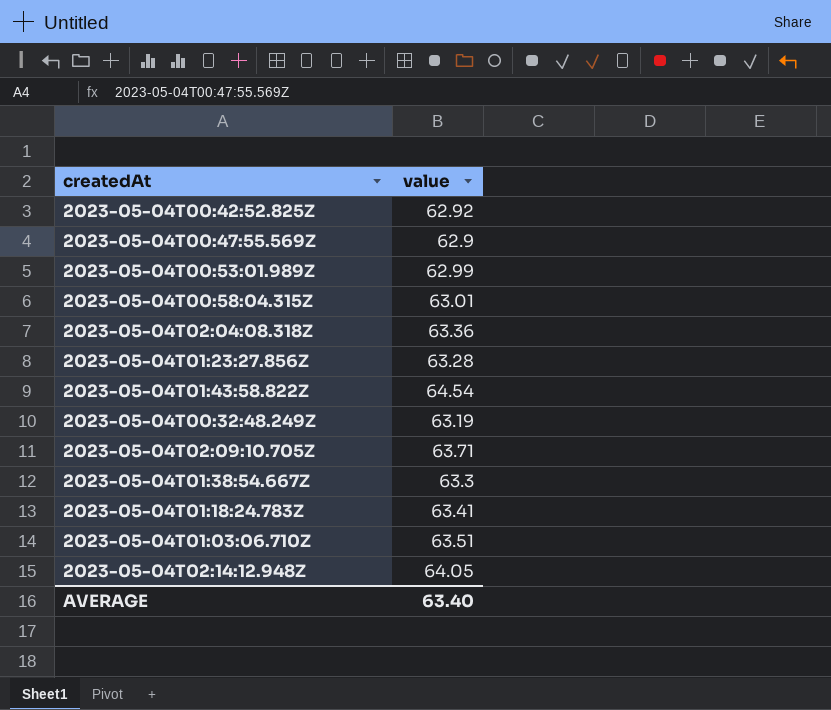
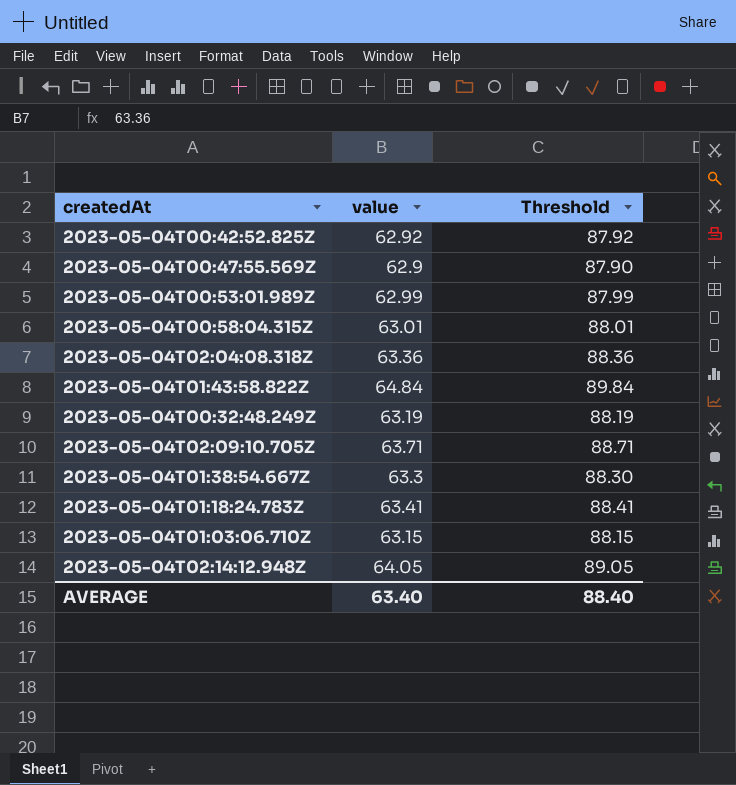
column Threshold | formula: none -> [value] + 25
row 2023-05-04T01:23:27.856Z: 63.28 -> none
2023-05-04T01:43:58.822Z | value: 64.54 -> 64.84
2023-05-04T01:03:06.710Z | value: 63.51 -> 63.15

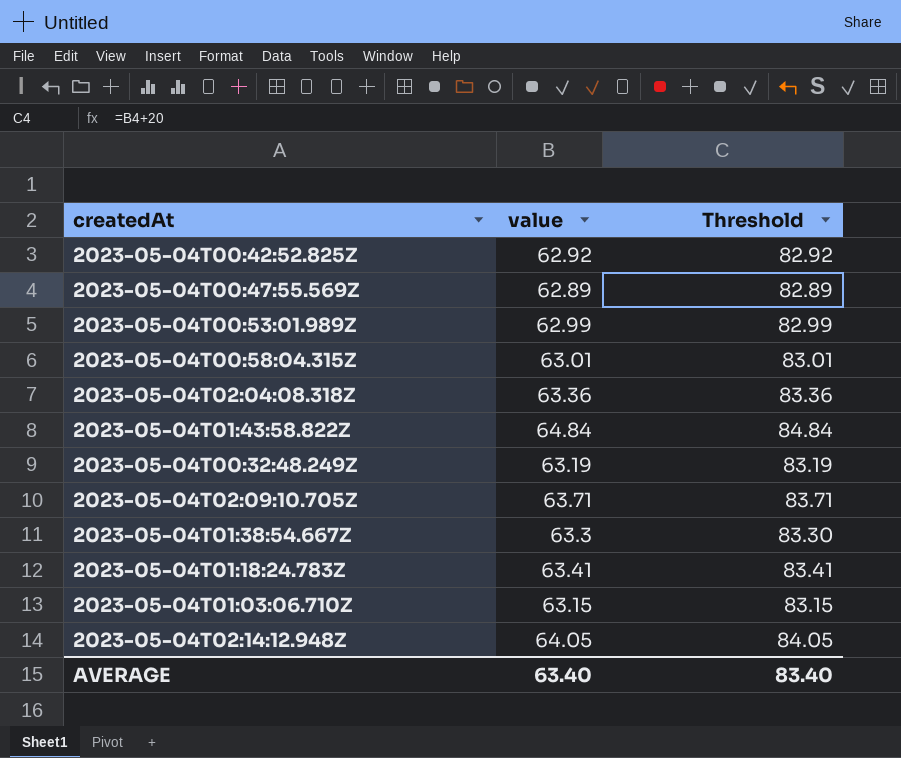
column Threshold | formula: [value] + 25 -> [value] + 20
2023-05-04T00:47:55.569Z | value: 62.9 -> 62.89
AVERAGE | Threshold: 88.40 -> 83.40

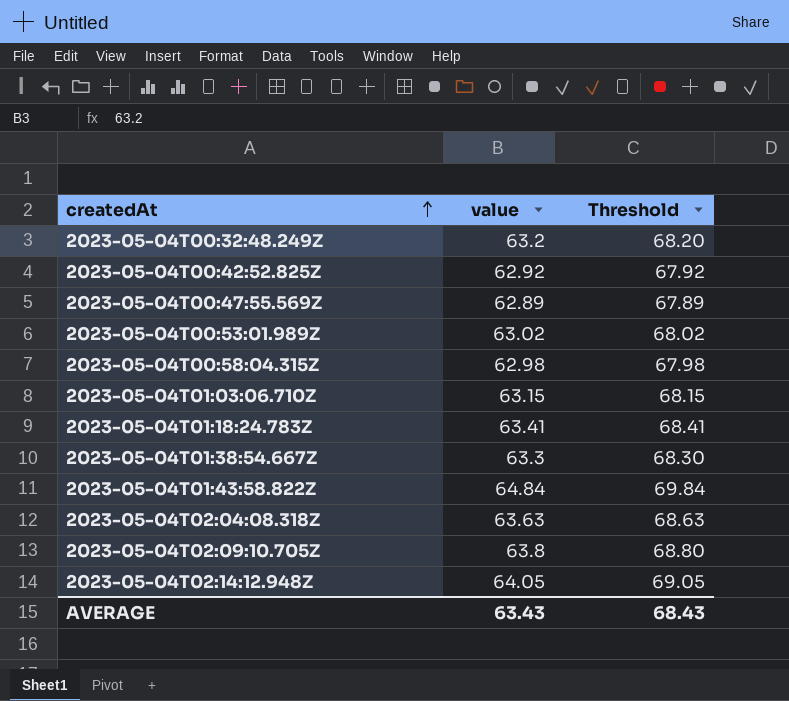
row order: none -> createdAt ascending
column Threshold | formula: [value] + 20 -> [value] + 5
2023-05-04T00:32:48.249Z | value: 63.19 -> 63.2
2023-05-04T00:53:01.989Z | value: 62.99 -> 63.02
2023-05-04T00:58:04.315Z | value: 63.01 -> 62.98
2023-05-04T02:04:08.318Z | value: 63.36 -> 63.63
2023-05-04T02:09:10.705Z | value: 63.71 -> 63.8
AVERAGE | value: 63.40 -> 63.43
AVERAGE | Threshold: 83.40 -> 68.43

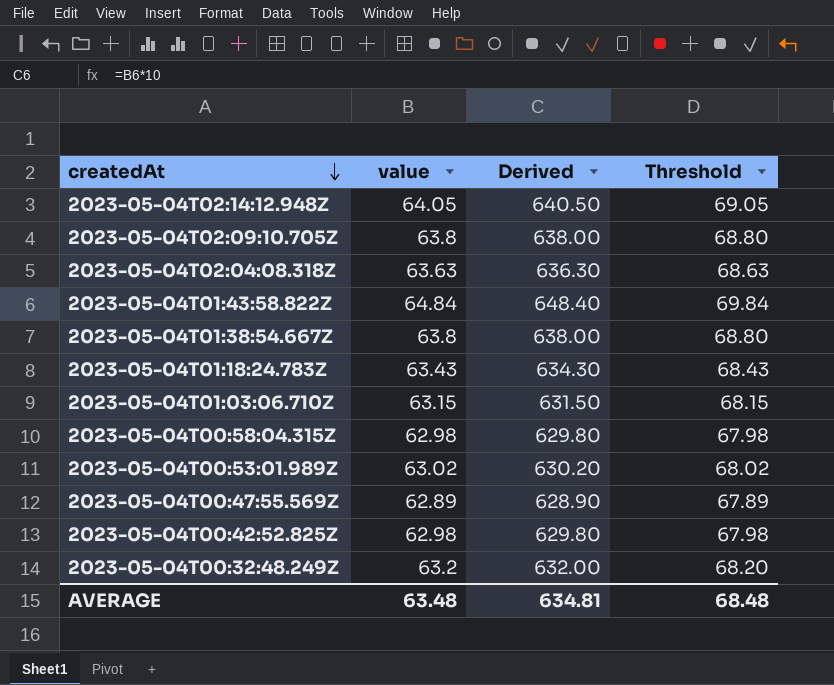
row order: createdAt ascending -> createdAt descending
column Derived | formula: none -> [value] * 10
2023-05-04T01:38:54.667Z | value: 63.3 -> 63.8
2023-05-04T01:38:54.667Z | Threshold: 68.30 -> 68.80
2023-05-04T01:18:24.783Z | value: 63.41 -> 63.43
2023-05-04T01:18:24.783Z | Threshold: 68.41 -> 68.43
2023-05-04T00:42:52.825Z | value: 62.92 -> 62.98
2023-05-04T00:42:52.825Z | Threshold: 67.92 -> 67.98
AVERAGE | value: 63.43 -> 63.48
AVERAGE | Threshold: 68.43 -> 68.48

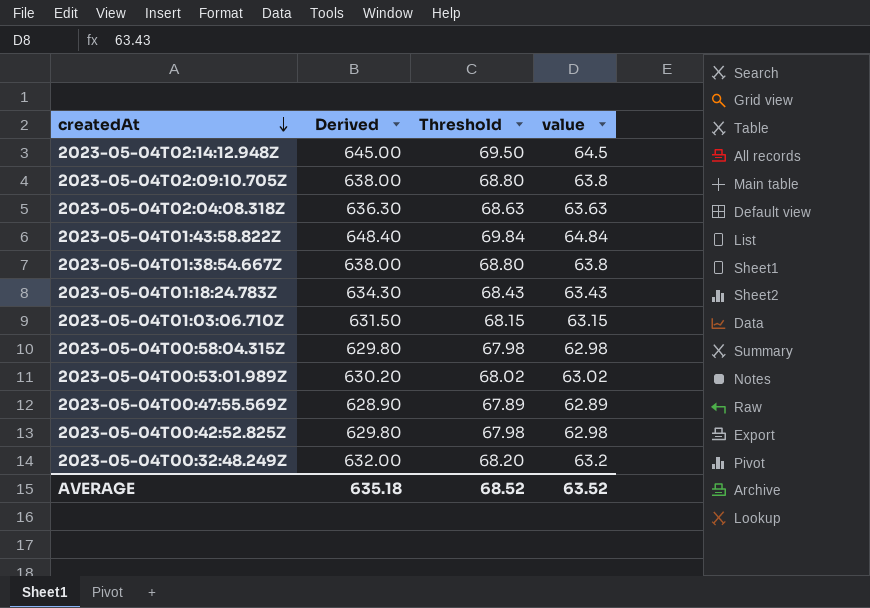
column value | position: 2 -> 4
2023-05-04T02:14:12.948Z | Derived: 640.50 -> 645.00
2023-05-04T02:14:12.948Z | Threshold: 69.05 -> 69.50
2023-05-04T02:14:12.948Z | value: 64.05 -> 64.5
AVERAGE | Derived: 634.81 -> 635.18
AVERAGE | Threshold: 68.48 -> 68.52
AVERAGE | value: 63.48 -> 63.52

